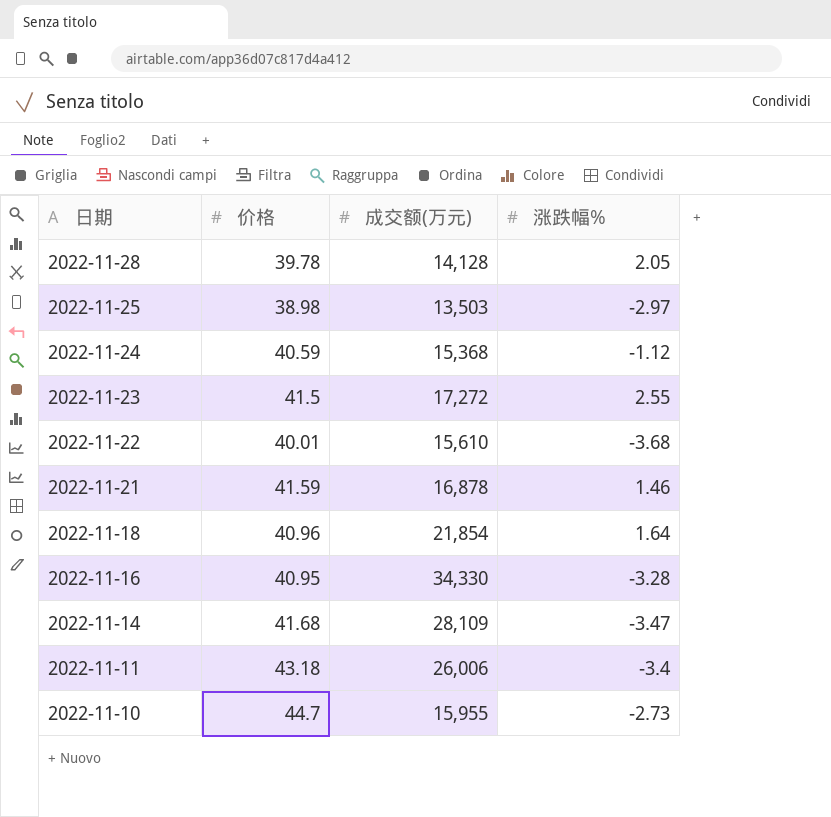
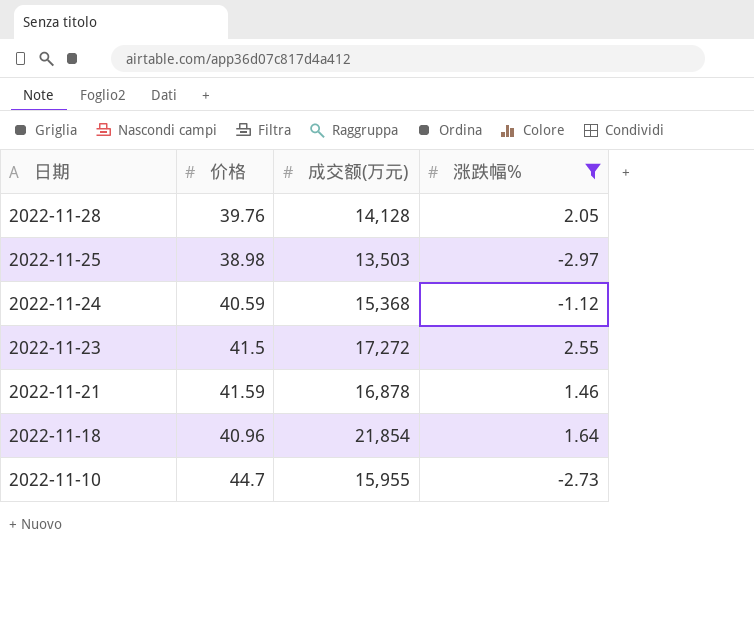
filter: none -> 涨跌幅% >= -2.97
2022-11-28 | 价格: 39.78 -> 39.76

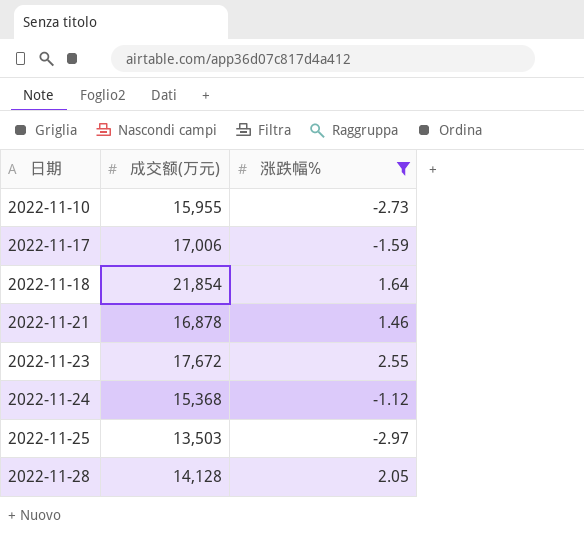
row order: 日期 descending -> 日期 ascending
column 价格 | position: 2 -> none
row 2022-11-17: none -> 17,006 | -1.59
2022-11-23 | 成交额(万元): 17,272 -> 17,672

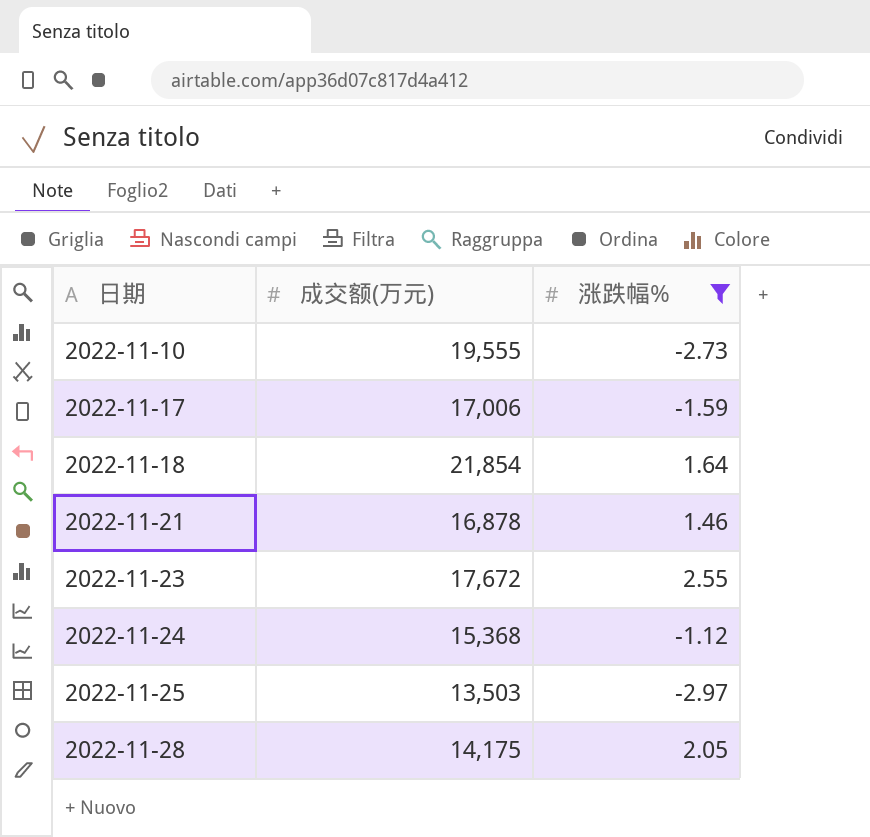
2022-11-10 | 成交额(万元): 15,955 -> 19,555
2022-11-28 | 成交额(万元): 14,128 -> 14,175

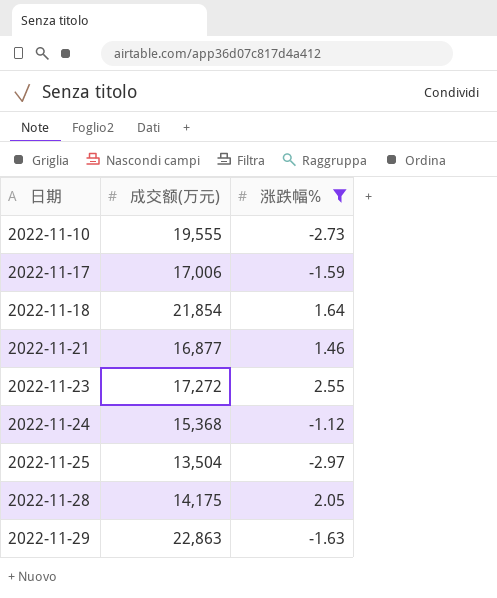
2022-11-21 | 成交额(万元): 16,878 -> 16,877
2022-11-23 | 成交额(万元): 17,672 -> 17,272
2022-11-25 | 成交额(万元): 13,503 -> 13,504
row 2022-11-29: none -> 22,863 | -1.63

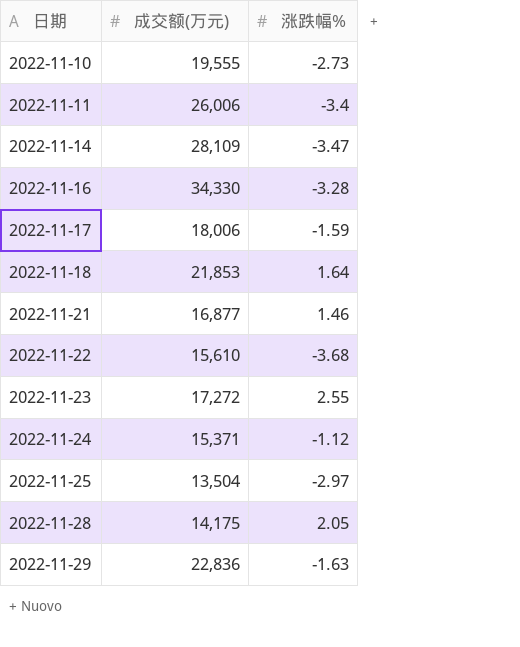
filter: 涨跌幅% >= -2.97 -> none
2022-11-17 | 成交额(万元): 17,006 -> 18,006
2022-11-18 | 成交额(万元): 21,854 -> 21,853
2022-11-24 | 成交额(万元): 15,368 -> 15,371
2022-11-29 | 成交额(万元): 22,863 -> 22,836

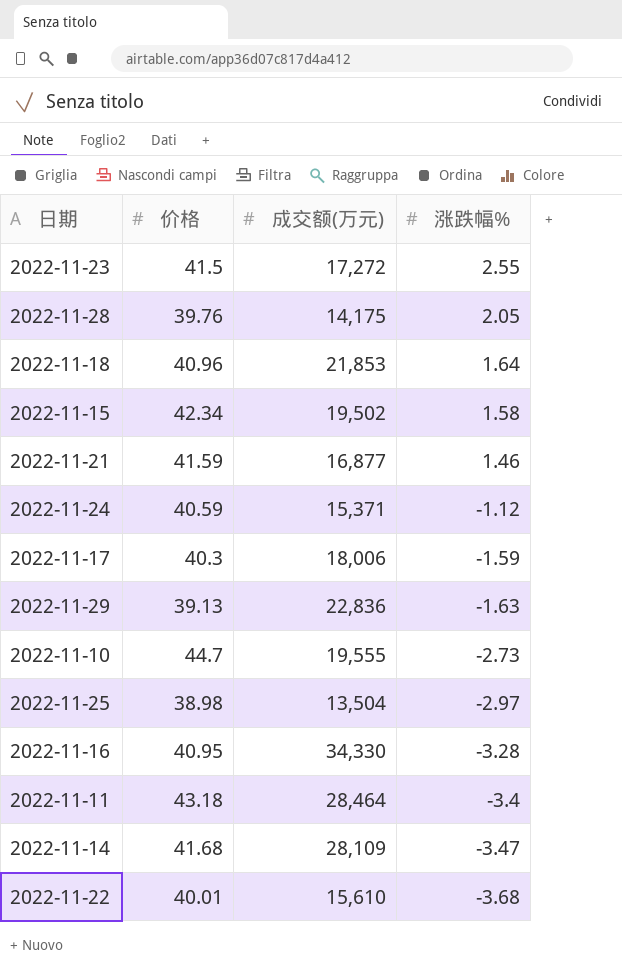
row order: 日期 ascending -> 涨跌幅% descending
column 价格 | position: none -> 2
row 2022-11-15: none -> 42.34 | 19,502 | 1.58
2022-11-11 | 成交额(万元): 26,006 -> 28,464

